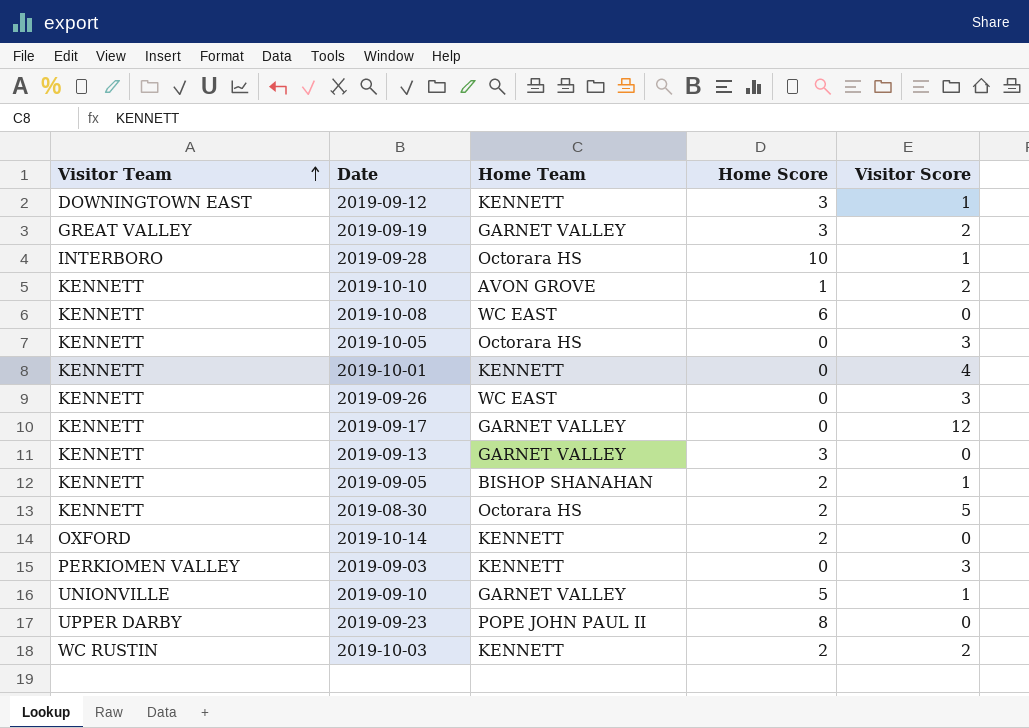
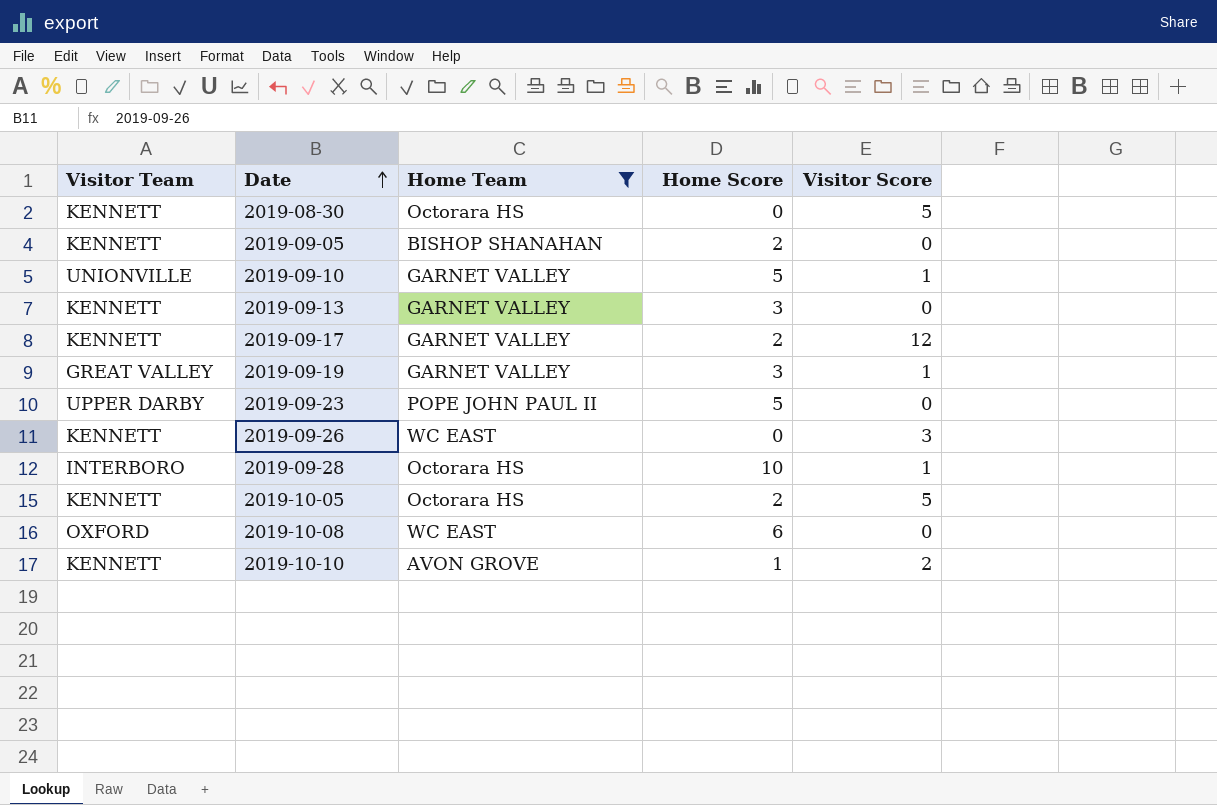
filter: none -> Home Team != KENNETT
row order: Visitor Team ascending -> Date ascending
2019-08-30 | Home Score: 2 -> 0
2019-09-05 | Visitor Score: 1 -> 0
2019-09-17 | Home Score: 0 -> 2
2019-09-19 | Visitor Score: 2 -> 1
2019-09-23 | Home Score: 8 -> 5
2019-10-05 | Home Score: 0 -> 2
2019-10-05 | Visitor Score: 3 -> 5
2019-10-08 | Visitor Team: KENNETT -> OXFORD

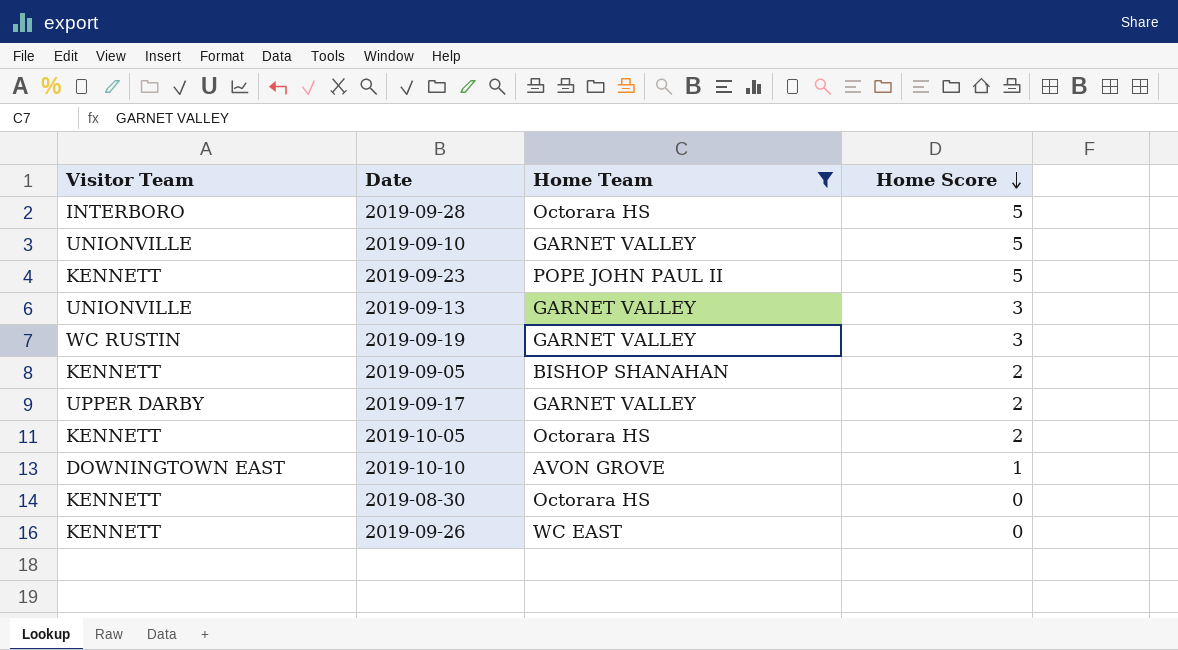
row order: Date ascending -> Home Score descending
column Visitor Score | position: 5 -> none
row 2019-10-08: OXFORD | WC EAST | 6 | 0 -> none
2019-09-28 | Home Score: 10 -> 5
2019-09-23 | Visitor Team: UPPER DARBY -> KENNETT
2019-09-13 | Visitor Team: KENNETT -> UNIONVILLE
2019-09-19 | Visitor Team: GREAT VALLEY -> WC RUSTIN
2019-09-17 | Visitor Team: KENNETT -> UPPER DARBY
2019-10-10 | Visitor Team: KENNETT -> DOWNINGTOWN EAST

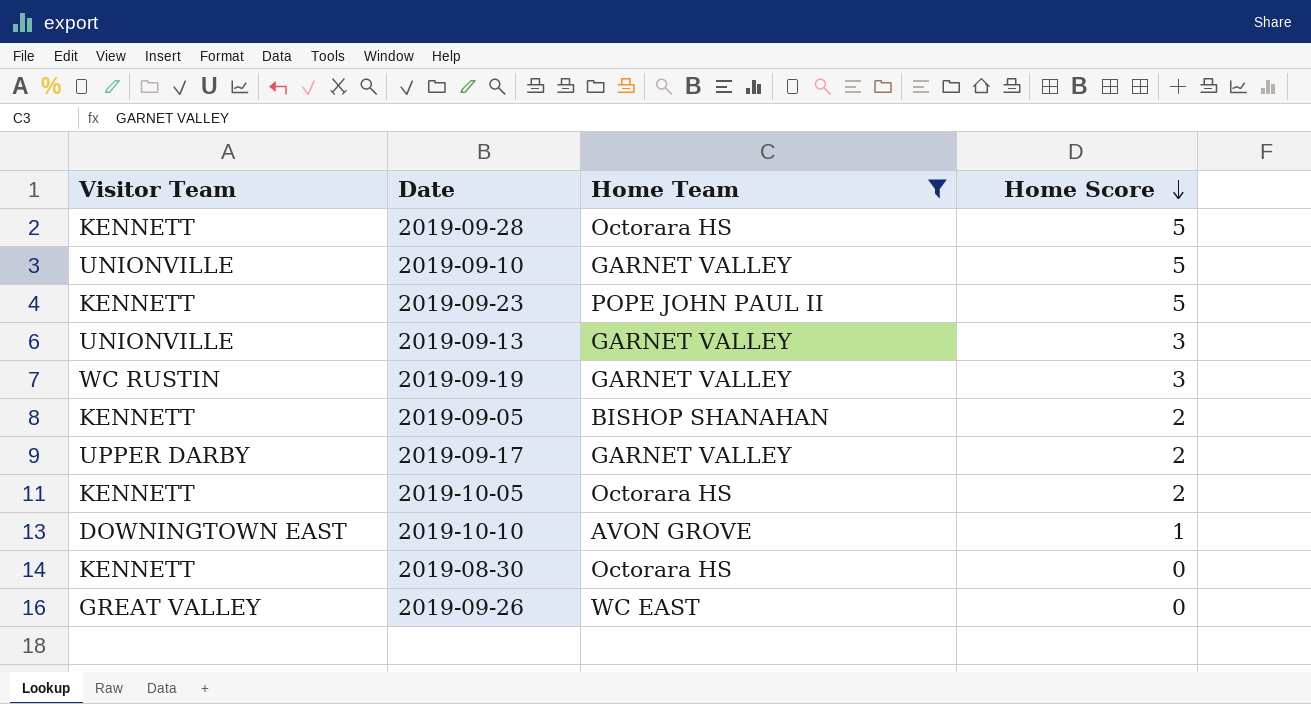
2019-09-28 | Visitor Team: INTERBORO -> KENNETT
2019-09-26 | Visitor Team: KENNETT -> GREAT VALLEY

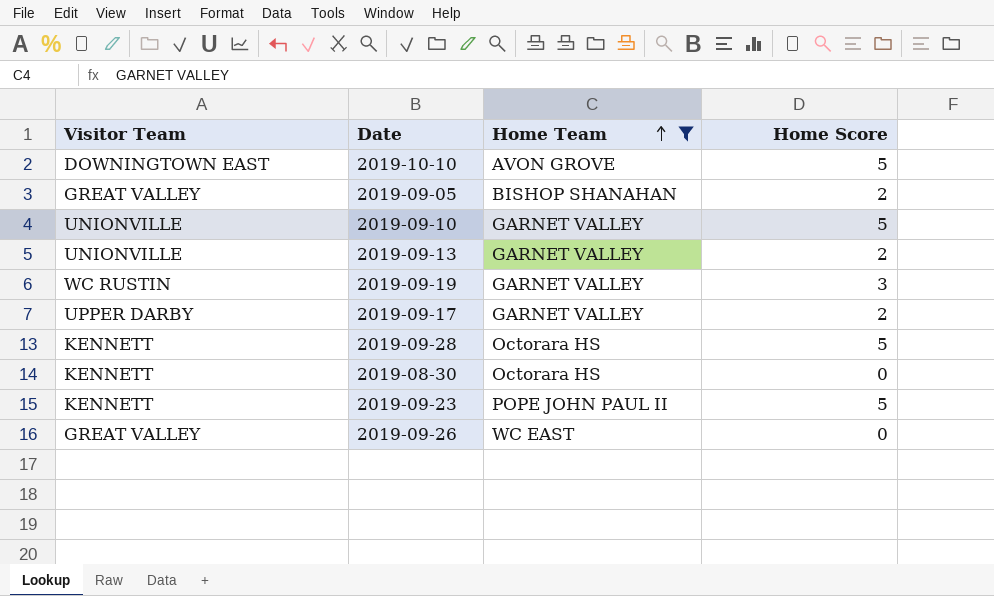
row order: Home Score descending -> Home Team ascending
row 2019-10-05: KENNETT | Octorara HS | 2 -> none
2019-10-10 | Home Score: 1 -> 5
2019-09-05 | Visitor Team: KENNETT -> GREAT VALLEY
2019-09-13 | Home Score: 3 -> 2

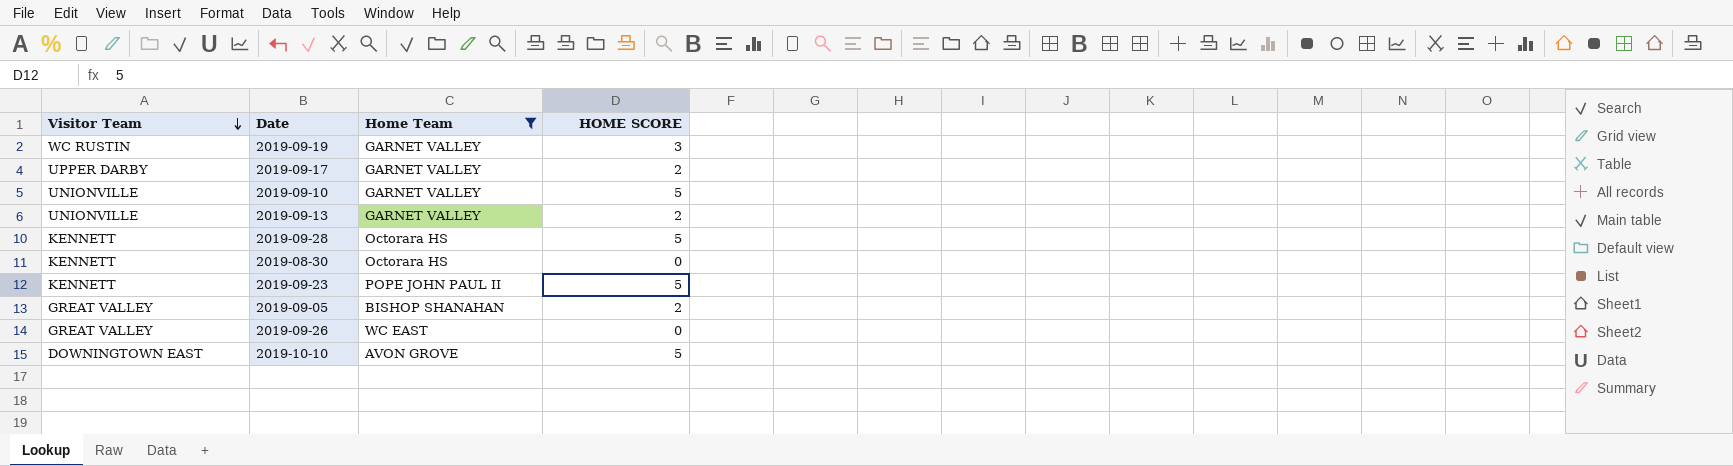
row order: Home Team ascending -> Visitor Team descending
column name: Home Score -> HOME SCORE

